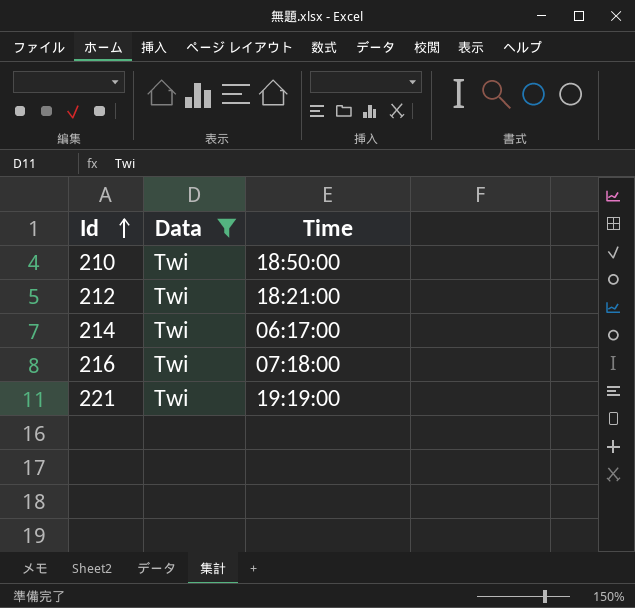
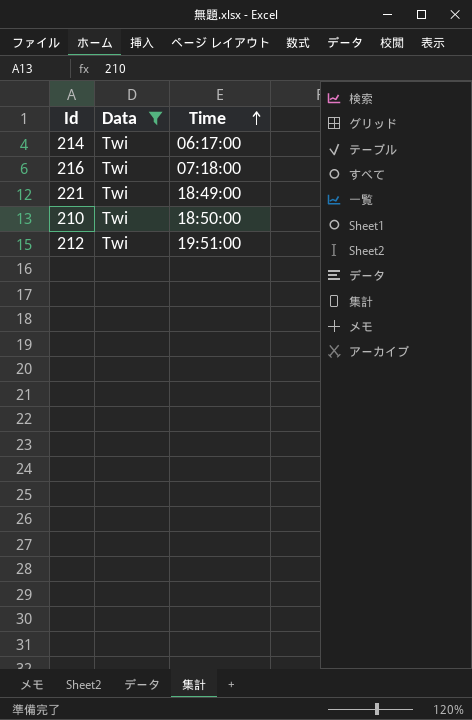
row order: Id ascending -> Time ascending
221 | Time: 19:19:00 -> 18:49:00
212 | Time: 18:21:00 -> 19:51:00

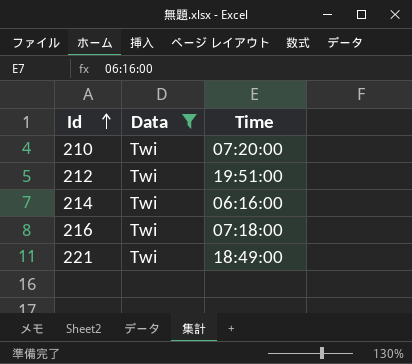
row order: Time ascending -> Id ascending
210 | Time: 18:50:00 -> 07:20:00
214 | Time: 06:17:00 -> 06:16:00

